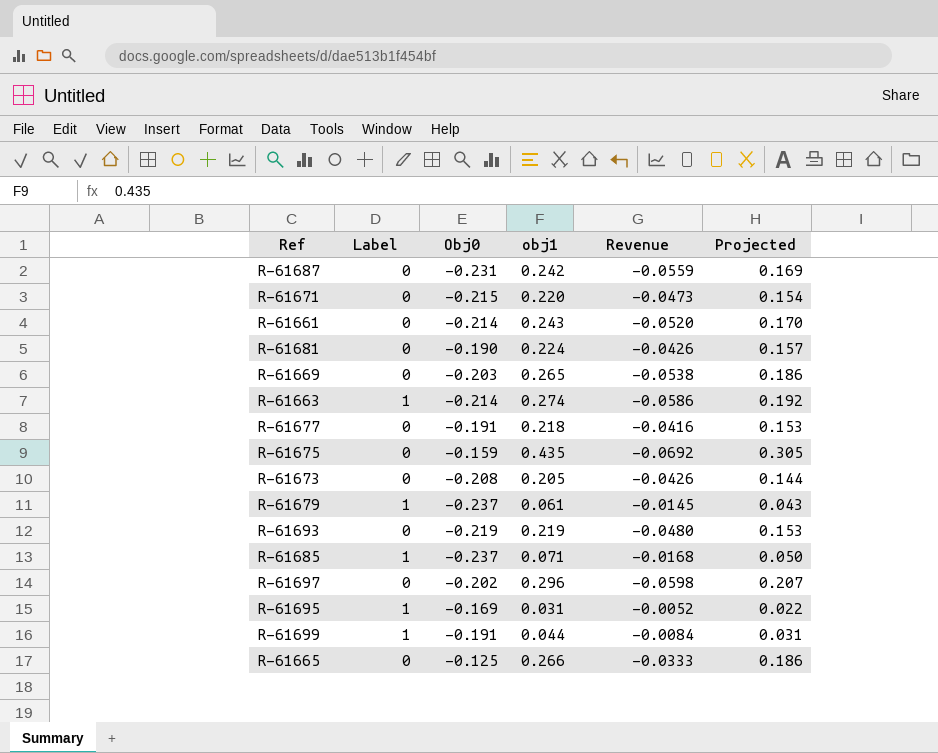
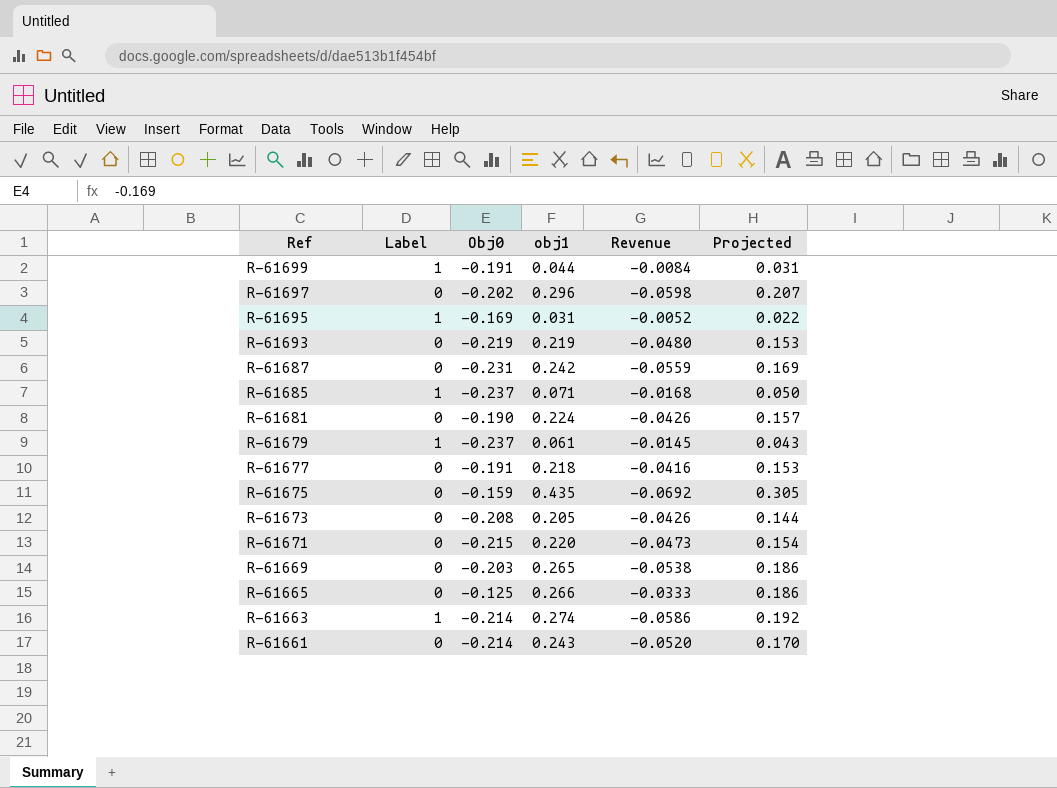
row order: none -> Ref descending

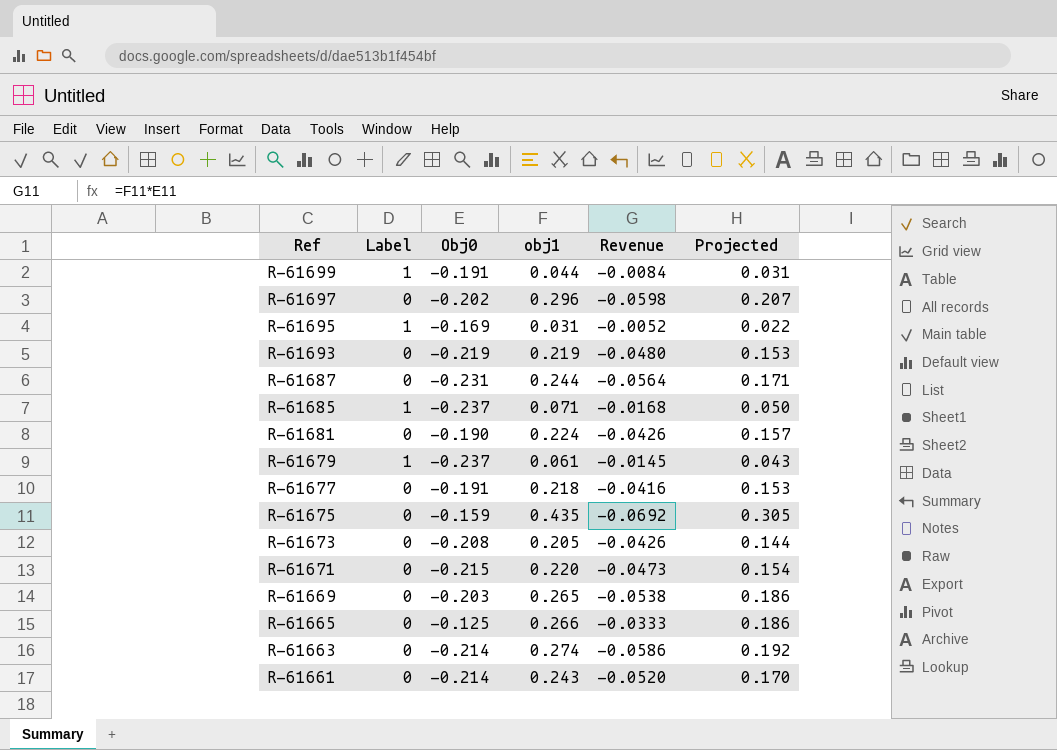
R-61687 | obj1: 0.242 -> 0.244
R-61687 | Revenue: -0.0559 -> -0.0564
R-61687 | Projected: 0.169 -> 0.171
R-61663 | Label: 1 -> 0

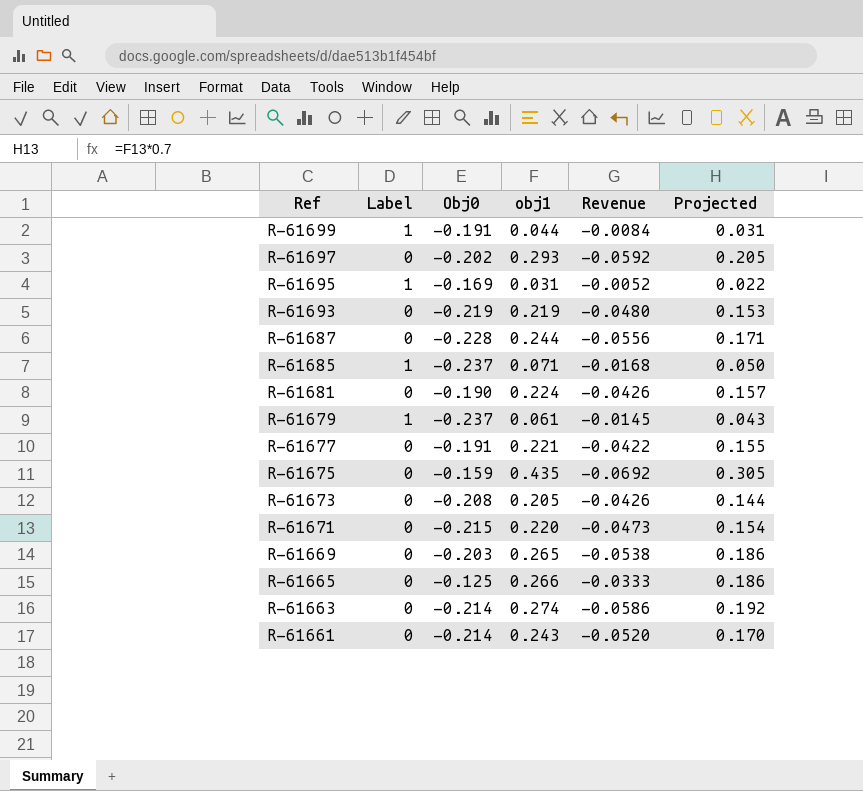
R-61697 | obj1: 0.296 -> 0.293
R-61697 | Revenue: -0.0598 -> -0.0592
R-61697 | Projected: 0.207 -> 0.205
R-61687 | Obj0: -0.231 -> -0.228
R-61687 | Revenue: -0.0564 -> -0.0556
R-61677 | obj1: 0.218 -> 0.221
R-61677 | Revenue: -0.0416 -> -0.0422
R-61677 | Projected: 0.153 -> 0.155

